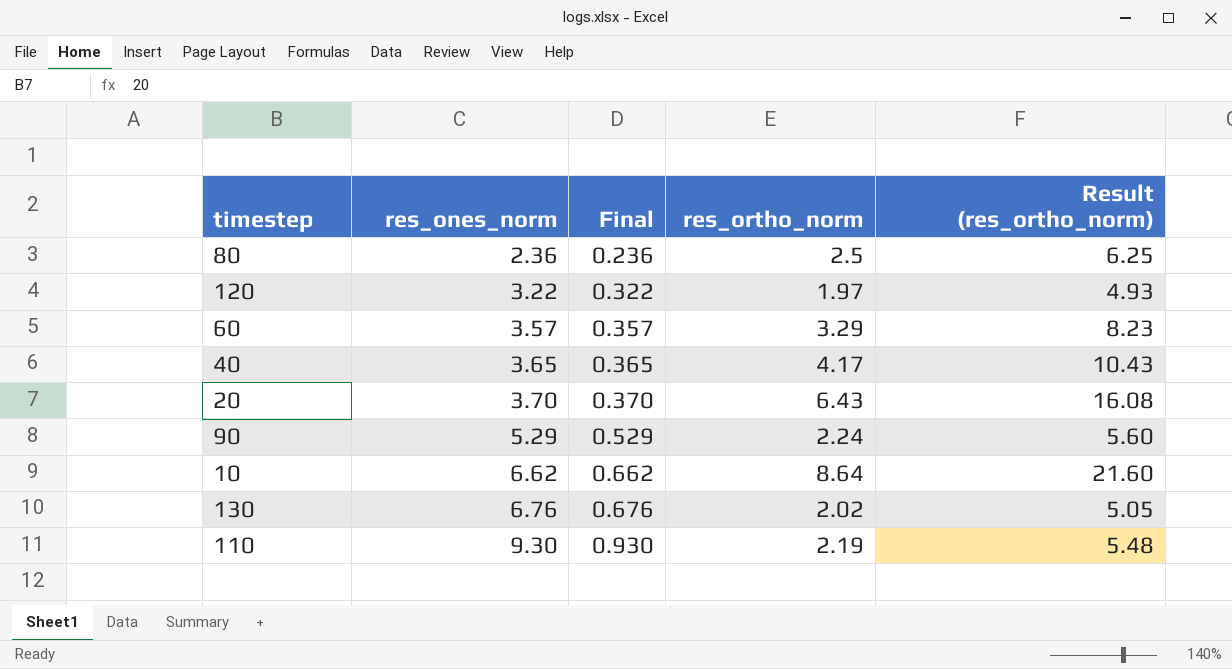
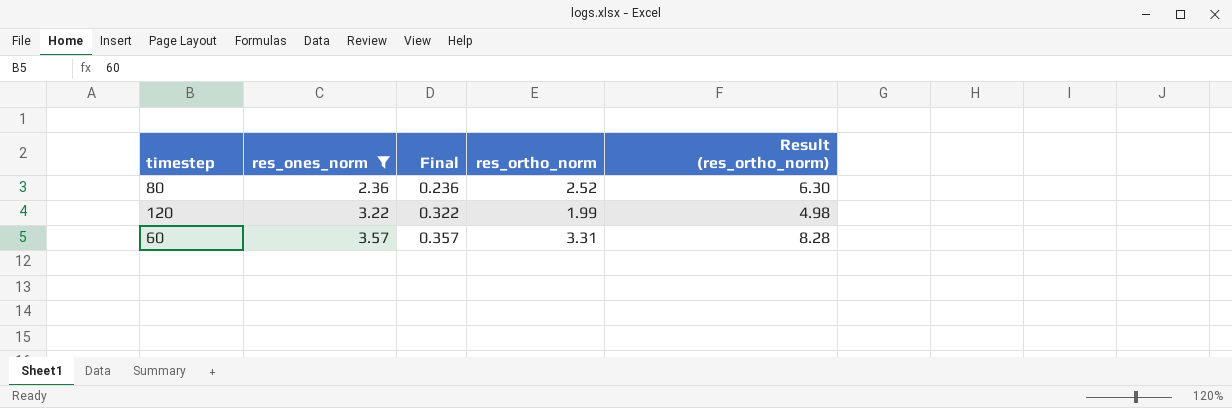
filter: none -> res_ones_norm <= 3.57
80 | res_ortho_norm: 2.5 -> 2.52
80 | Result (res_ortho_norm): 6.25 -> 6.30
120 | res_ortho_norm: 1.97 -> 1.99
120 | Result (res_ortho_norm): 4.93 -> 4.98
60 | res_ortho_norm: 3.29 -> 3.31
60 | Result (res_ortho_norm): 8.23 -> 8.28

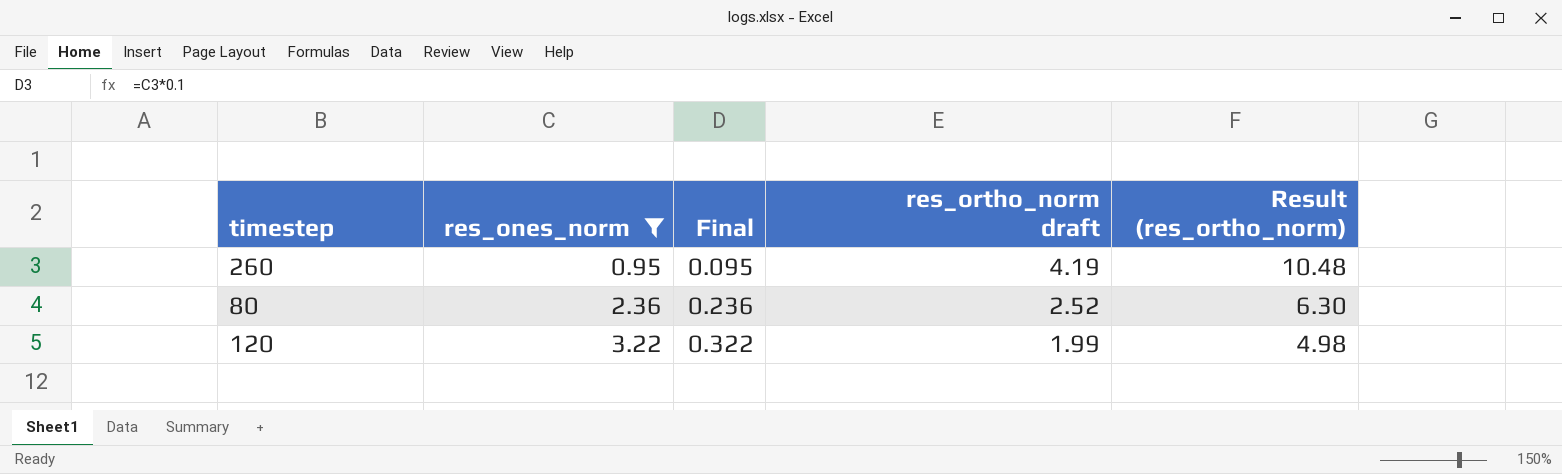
column name: res_ortho_norm -> res_ortho_norm draft
row 60: 3.57 | 0.357 | 3.31 | 8.28 -> none
row 260: none -> 0.95 | 0.095 | 4.19 | 10.48

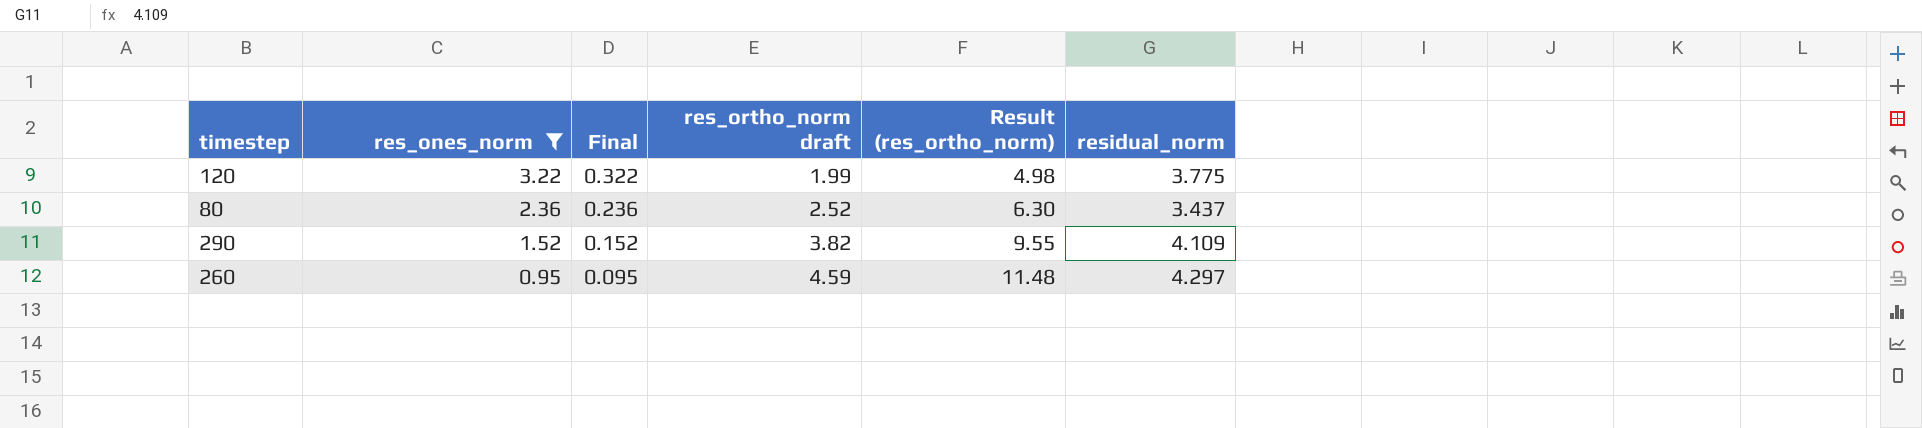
row order: res_ones_norm ascending -> res_ones_norm descending
column residual_norm | position: none -> 6
row 290: none -> 1.52 | 0.152 | 3.82 | 9.55 | 4.109
260 | res_ortho_norm draft: 4.19 -> 4.59
260 | Result (res_ortho_norm): 10.48 -> 11.48

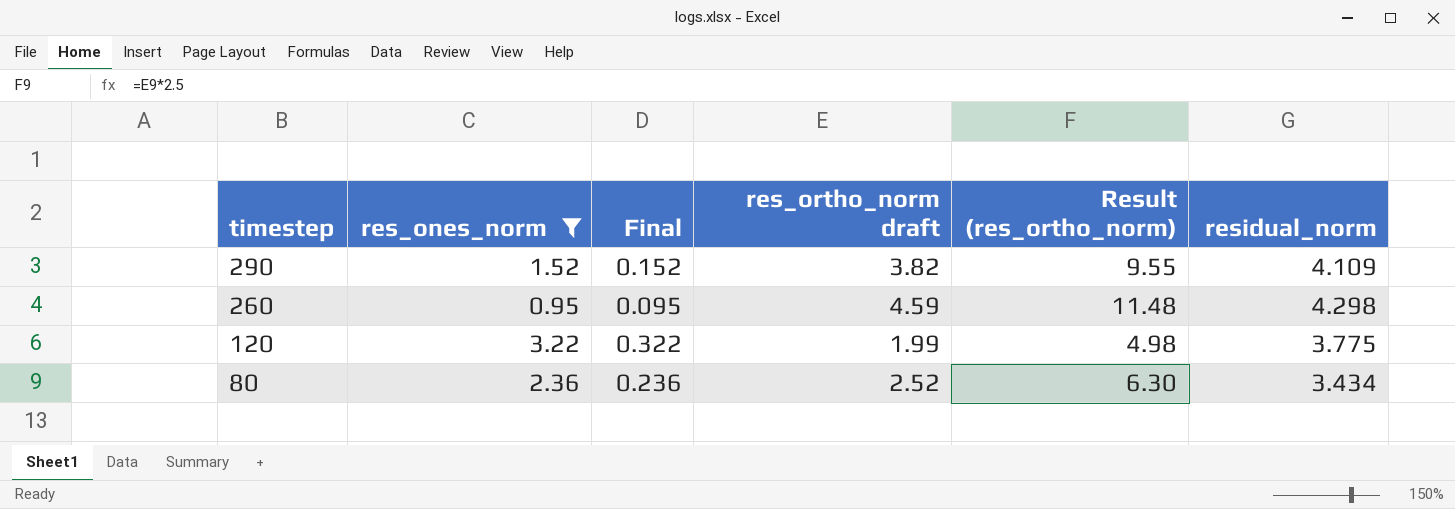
row order: res_ones_norm descending -> timestep descending
260 | residual_norm: 4.297 -> 4.298
80 | residual_norm: 3.437 -> 3.434

